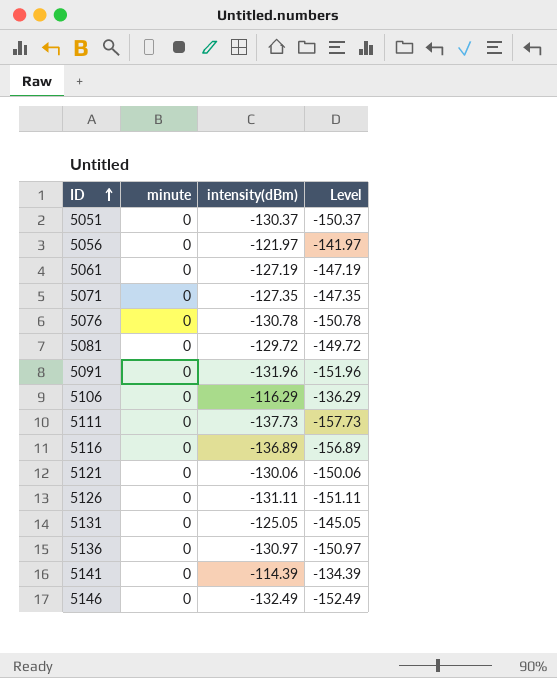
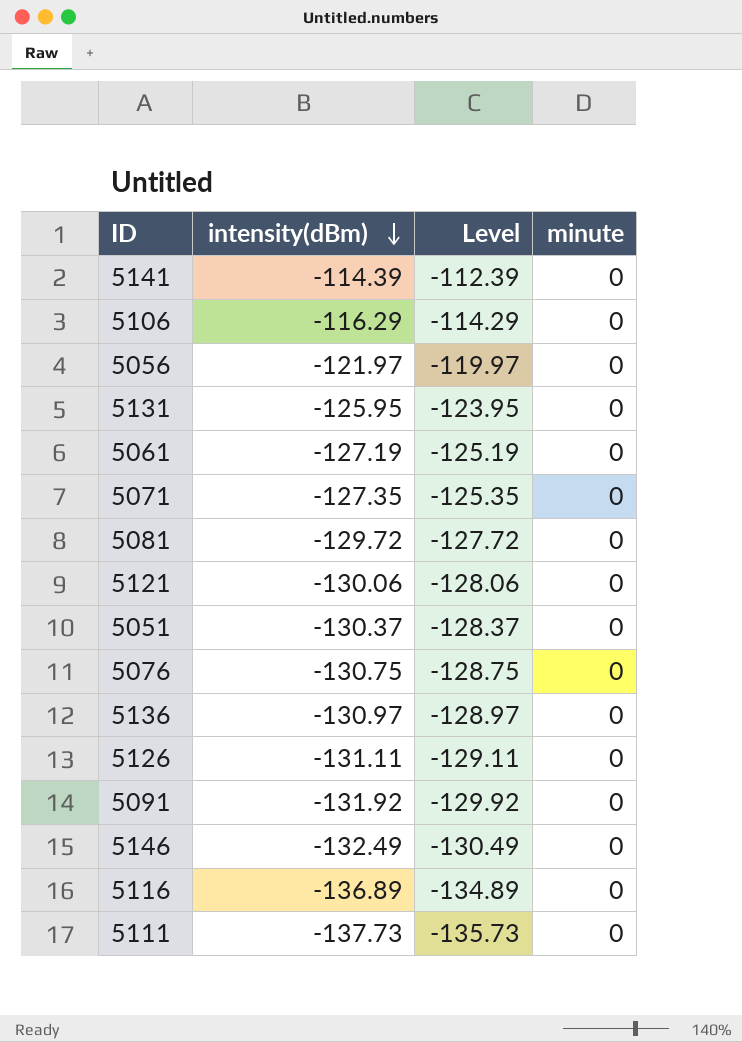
row order: ID ascending -> intensity(dBm) descending
column Level | formula: [intensity(dBm)] - 20 -> [intensity(dBm)] + 2
column minute | position: 2 -> 4
5131 | intensity(dBm): -125.05 -> -125.95
5076 | intensity(dBm): -130.78 -> -130.75
5091 | intensity(dBm): -131.96 -> -131.92

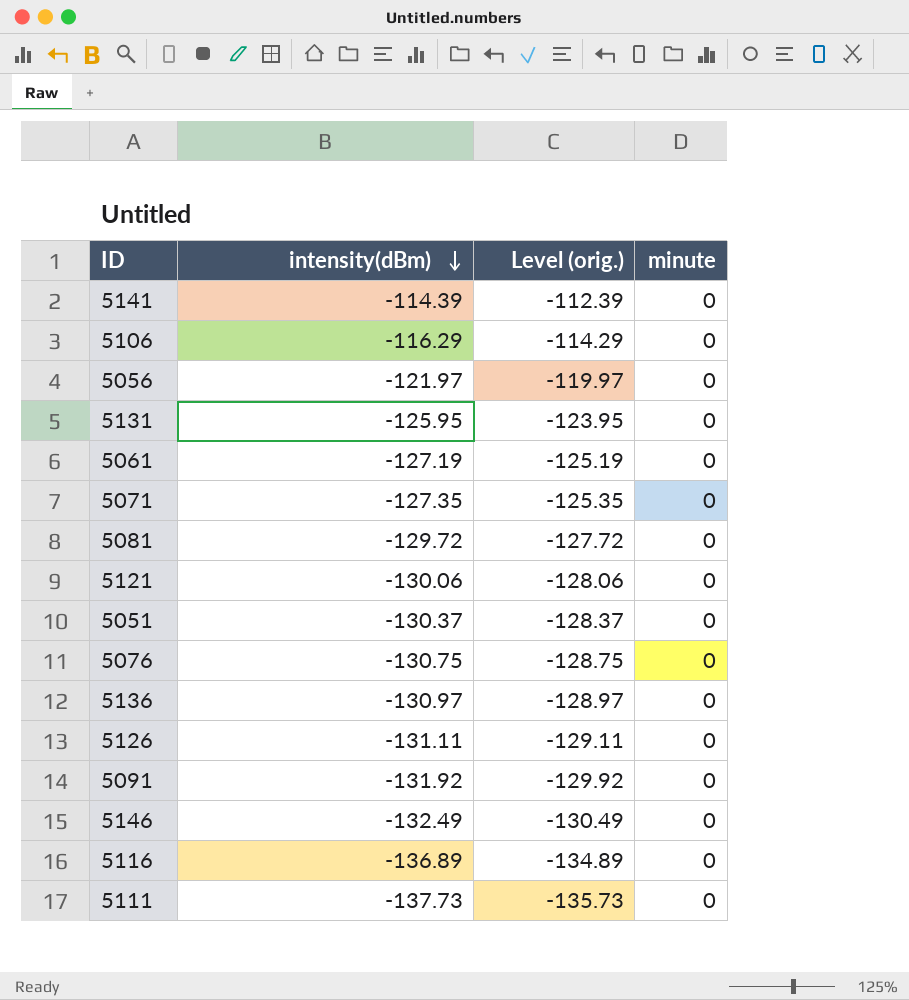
column name: Level -> Level (orig.)

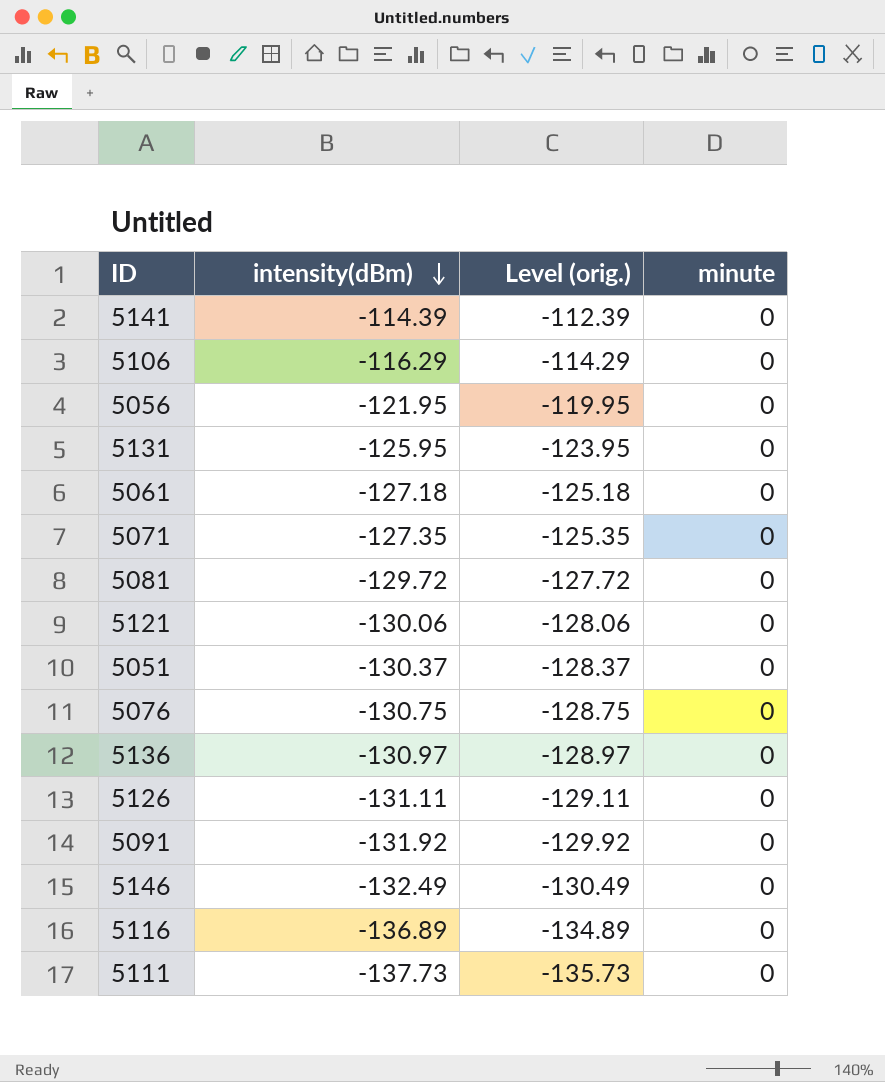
5056 | intensity(dBm): -121.97 -> -121.95
5056 | Level (orig.): -119.97 -> -119.95
5061 | intensity(dBm): -127.19 -> -127.18
5061 | Level (orig.): -125.19 -> -125.18

